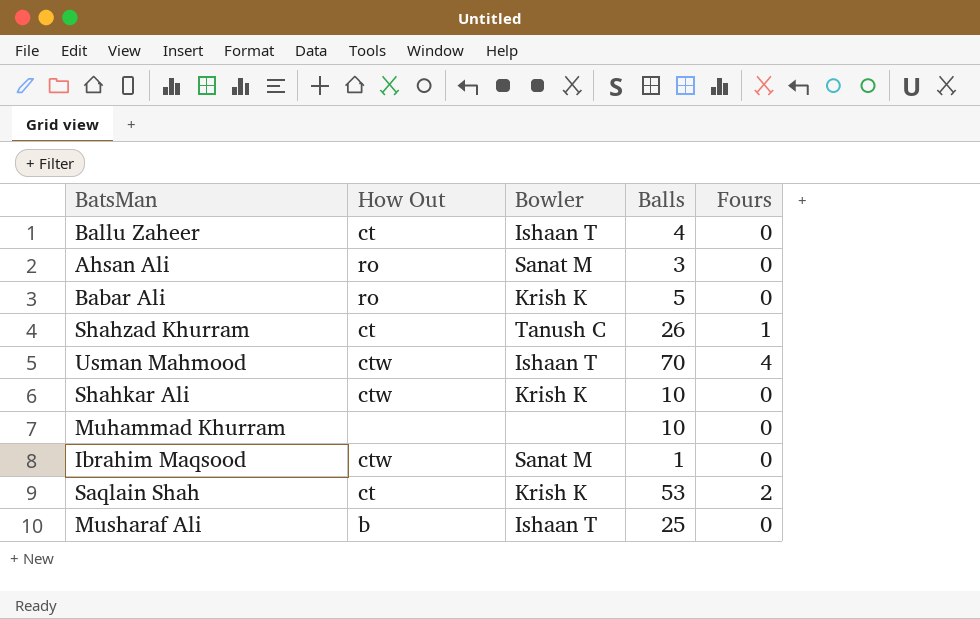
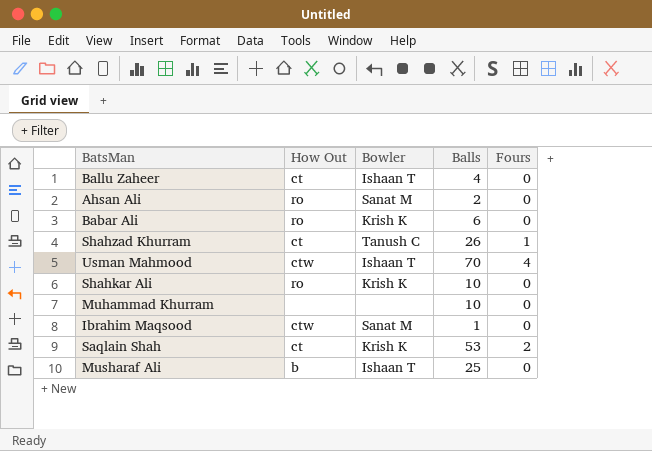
Ahsan Ali | Balls: 3 -> 2
Babar Ali | Balls: 5 -> 6
Shahkar Ali | How Out: ctw -> ro

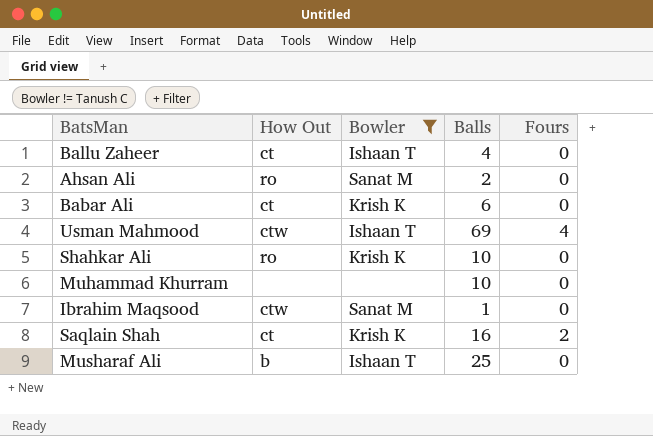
filter: none -> Bowler != Tanush C
Babar Ali | How Out: ro -> ct
Usman Mahmood | Balls: 70 -> 69
Saqlain Shah | Balls: 53 -> 16

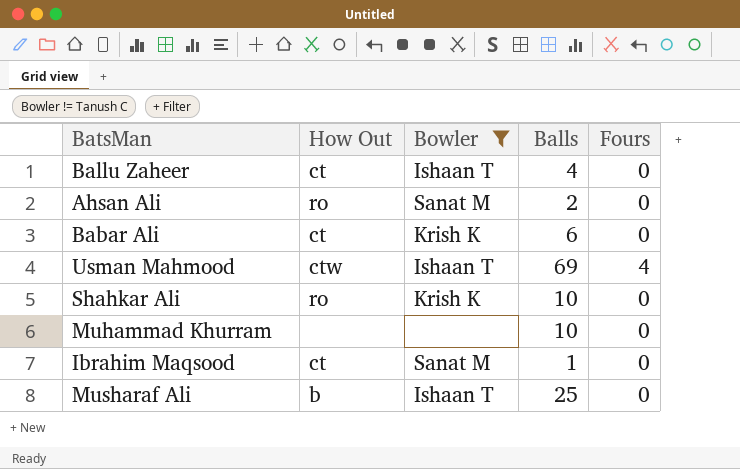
row Saqlain Shah: ct | Krish K | 16 | 2 -> none
Ibrahim Maqsood | How Out: ctw -> ct

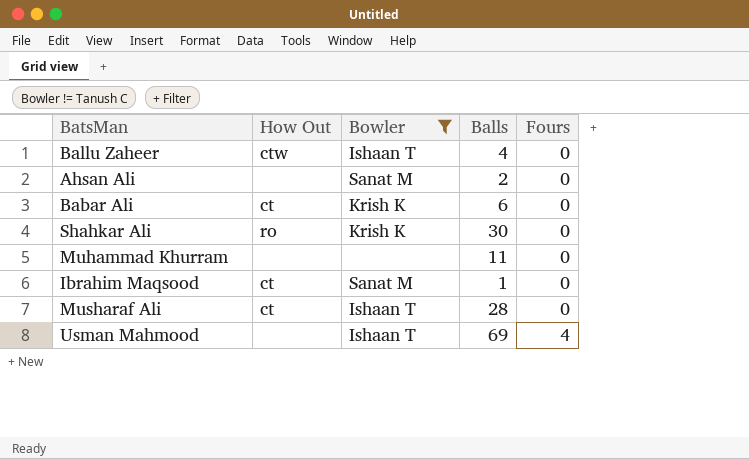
row order: none -> Fours ascending
Ballu Zaheer | How Out: ct -> ctw
Ahsan Ali | How Out: ro -> none
Shahkar Ali | Balls: 10 -> 30
Muhammad Khurram | Balls: 10 -> 11
Musharaf Ali | How Out: b -> ct
Musharaf Ali | Balls: 25 -> 28
Usman Mahmood | How Out: ctw -> none

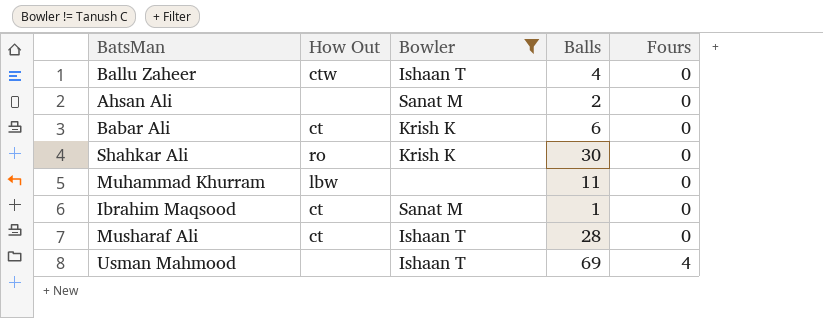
Muhammad Khurram | How Out: none -> lbw

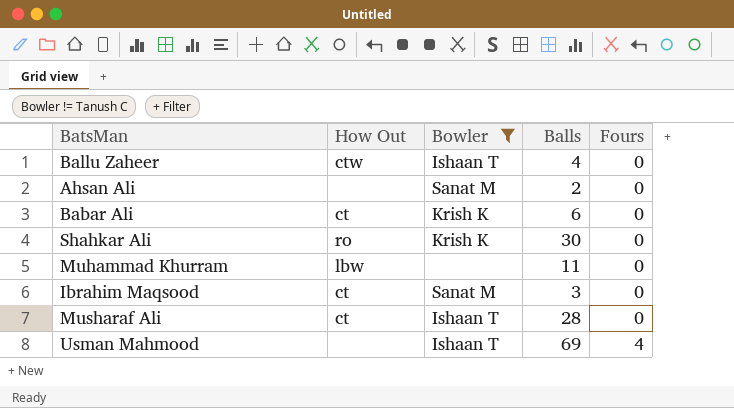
Ibrahim Maqsood | Balls: 1 -> 3

